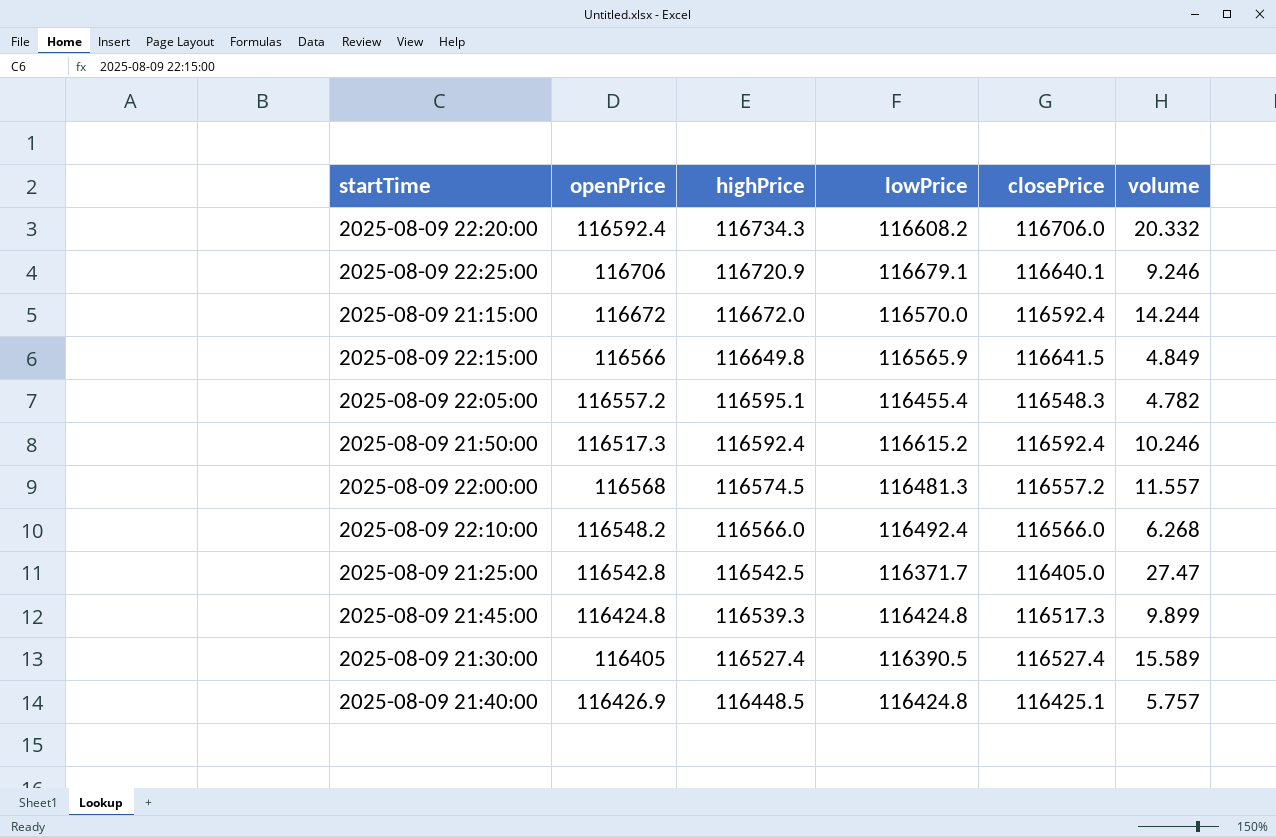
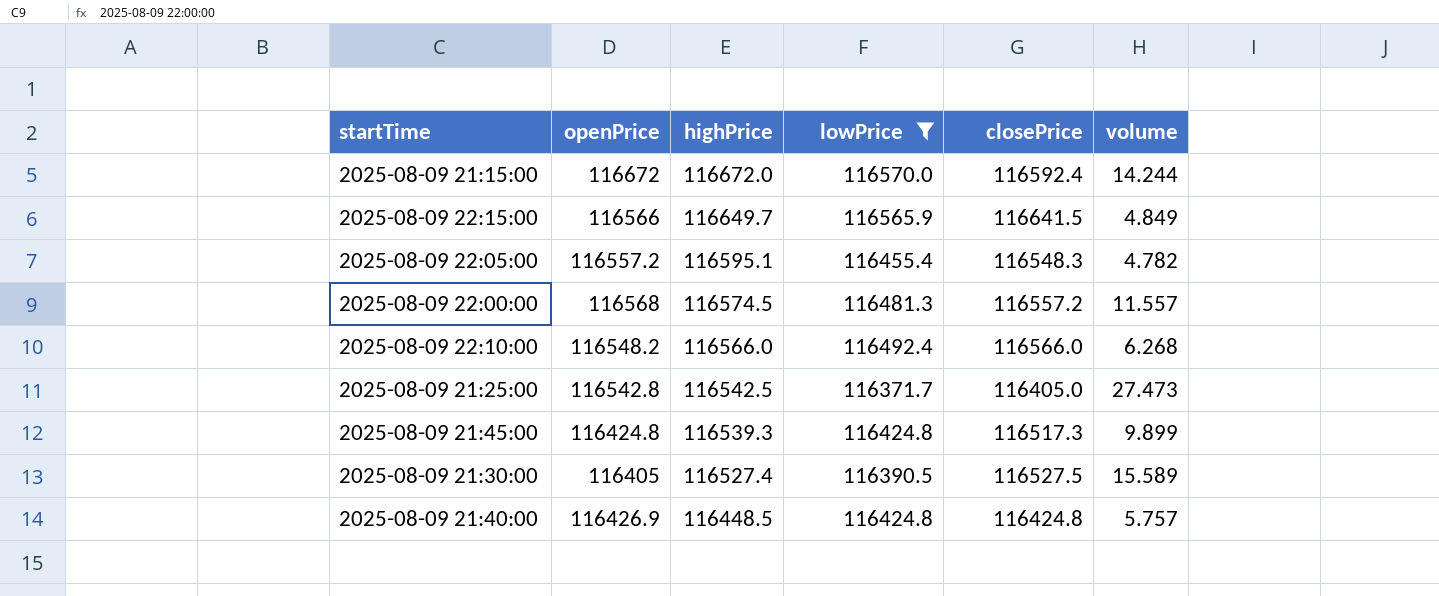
filter: none -> lowPrice <= 116570.0
2025-08-09 22:15:00 | highPrice: 116649.8 -> 116649.7
2025-08-09 21:25:00 | volume: 27.47 -> 27.473
2025-08-09 21:30:00 | closePrice: 116527.4 -> 116527.5
2025-08-09 21:40:00 | closePrice: 116425.1 -> 116424.8

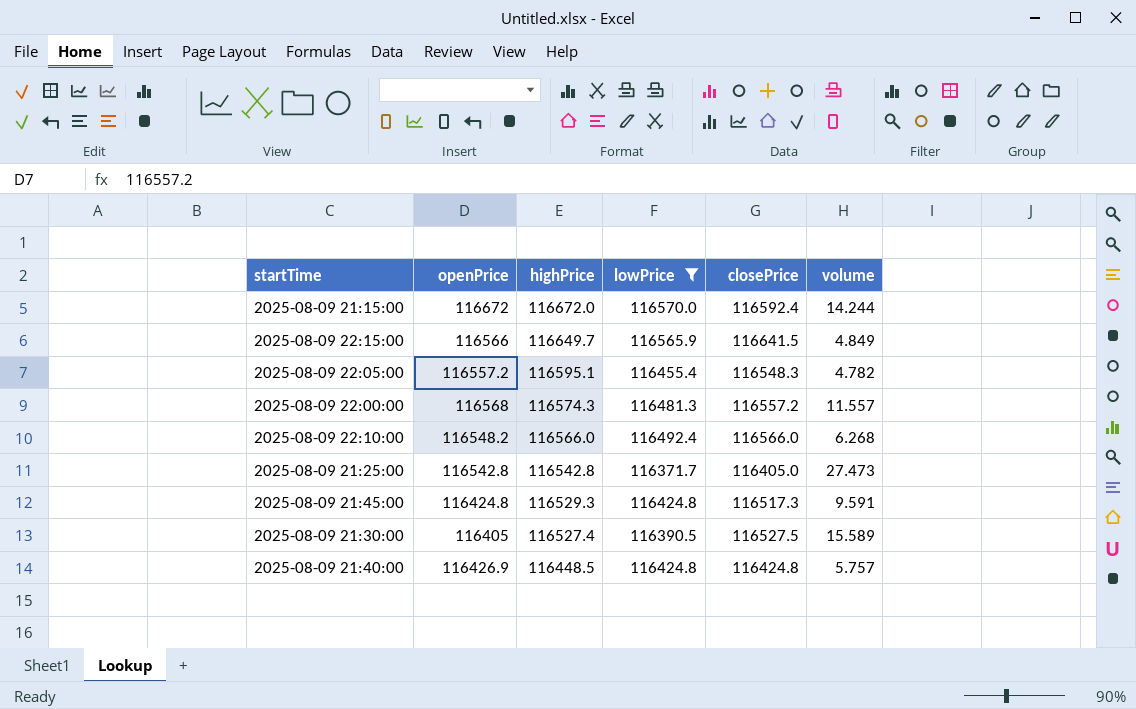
2025-08-09 22:00:00 | highPrice: 116574.5 -> 116574.3
2025-08-09 21:25:00 | highPrice: 116542.5 -> 116542.8
2025-08-09 21:45:00 | highPrice: 116539.3 -> 116529.3
2025-08-09 21:45:00 | volume: 9.899 -> 9.591

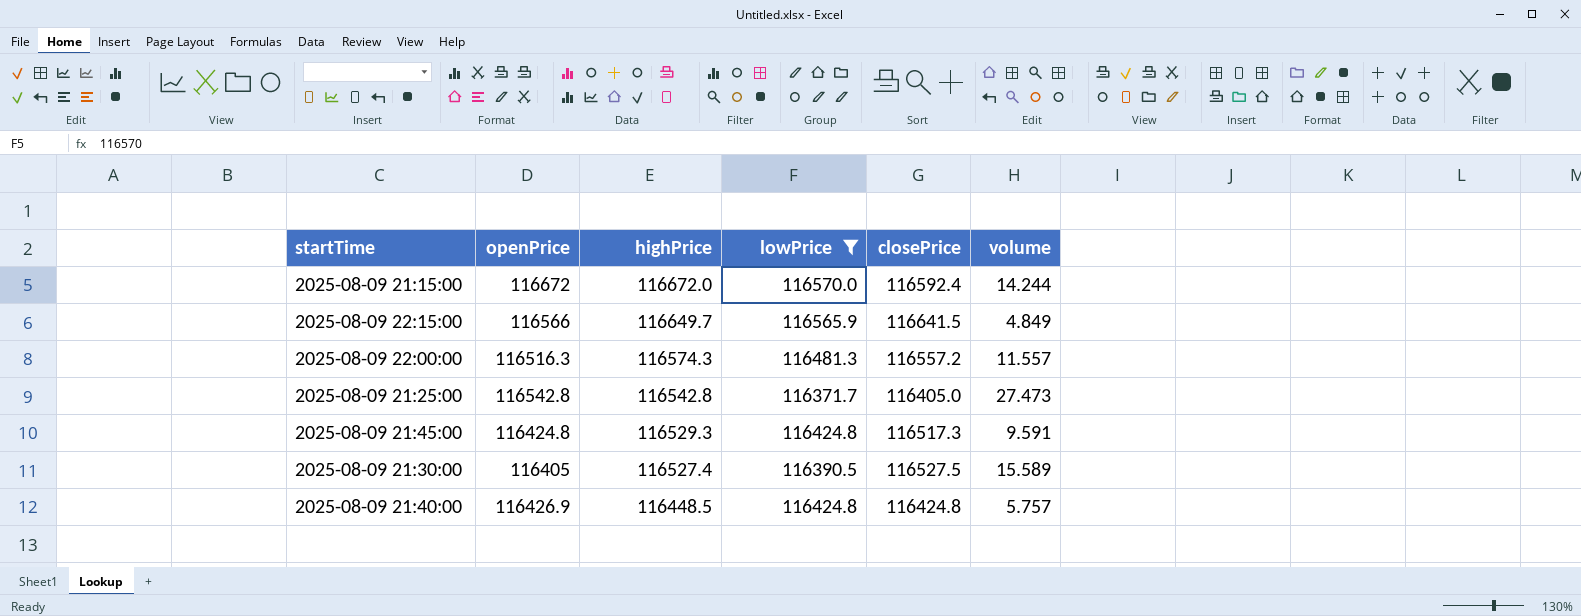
row 2025-08-09 22:05:00: 116557.2 | 116595.1 | 116455.4 | 116548.3 | 4.782 -> none
row 2025-08-09 22:10:00: 116548.2 | 116566.0 | 116492.4 | 116566.0 | 6.268 -> none
2025-08-09 22:00:00 | openPrice: 116568 -> 116516.3

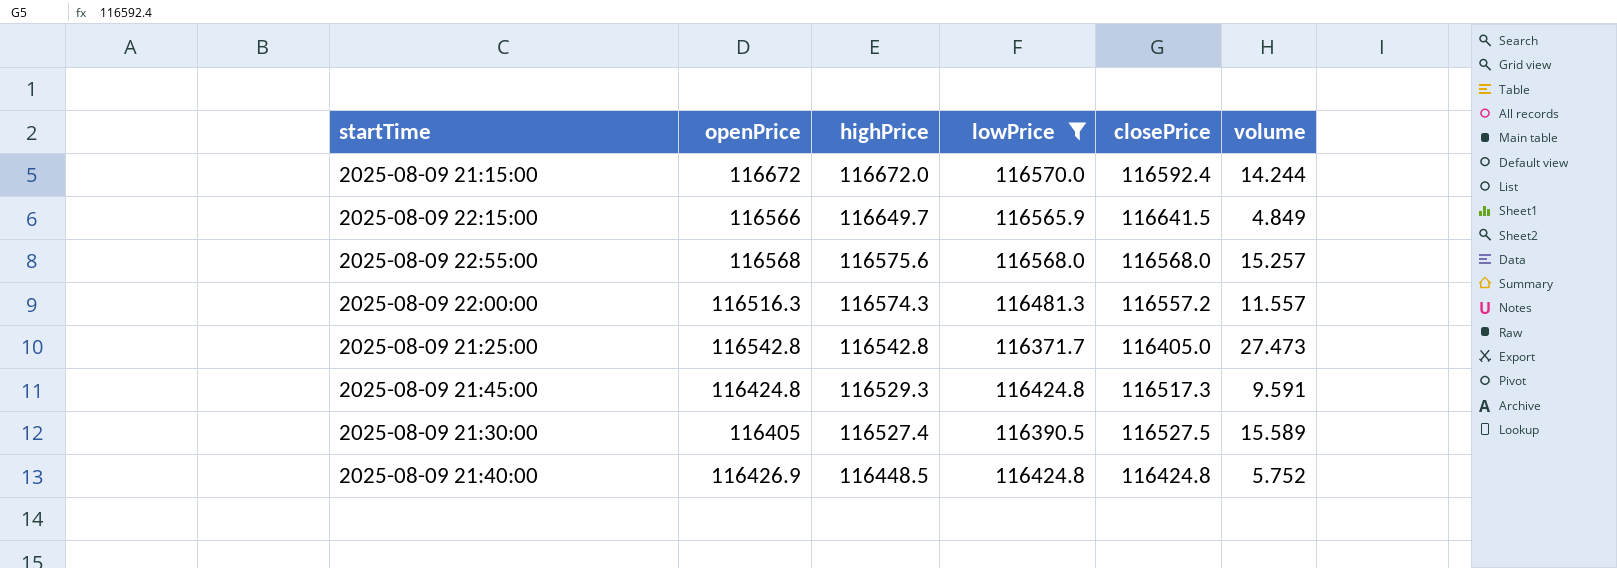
row 2025-08-09 22:55:00: none -> 116568 | 116575.6 | 116568.0 | 116568.0 | 15.257
2025-08-09 21:40:00 | volume: 5.757 -> 5.752

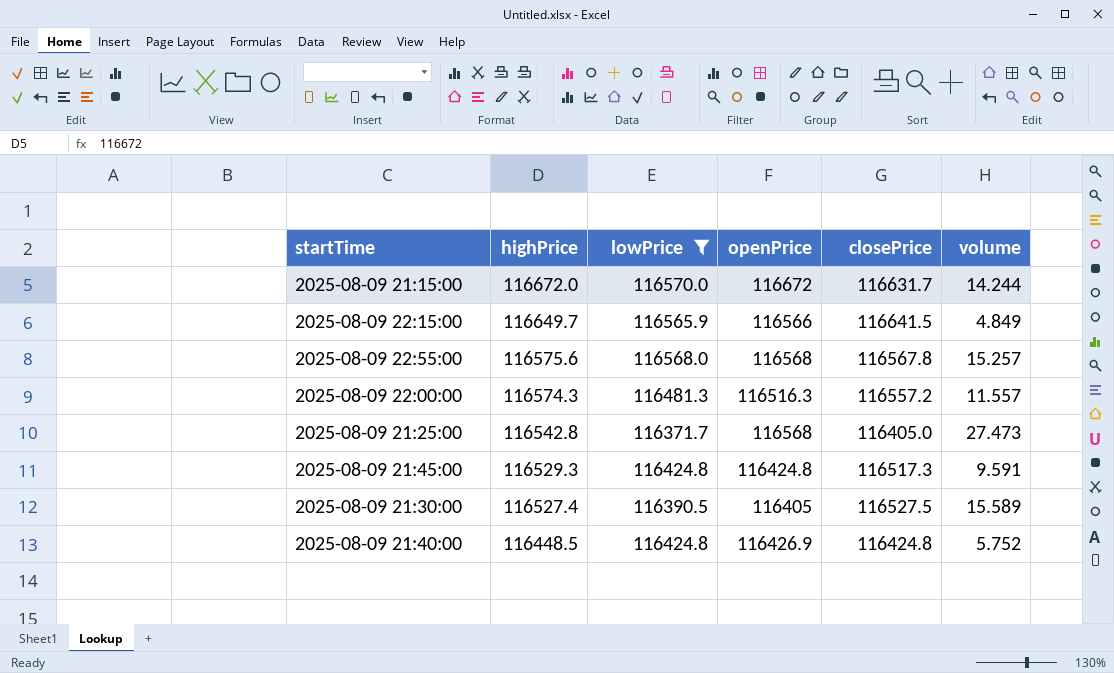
column openPrice | position: 2 -> 4
2025-08-09 21:15:00 | closePrice: 116592.4 -> 116631.7
2025-08-09 22:55:00 | closePrice: 116568.0 -> 116567.8
2025-08-09 21:25:00 | openPrice: 116542.8 -> 116568

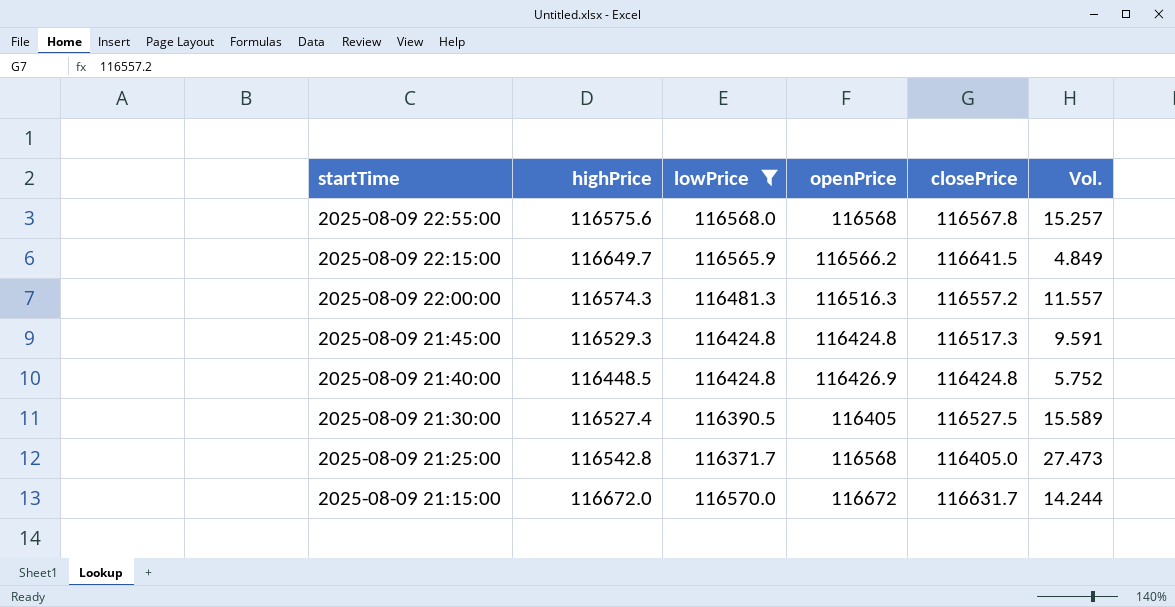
row order: highPrice descending -> startTime descending
column name: volume -> Vol.
2025-08-09 22:15:00 | openPrice: 116566 -> 116566.2

